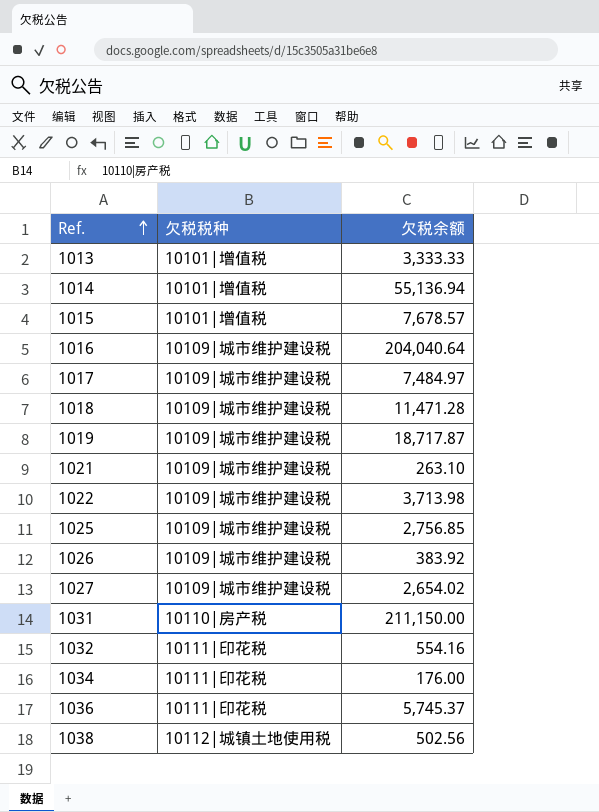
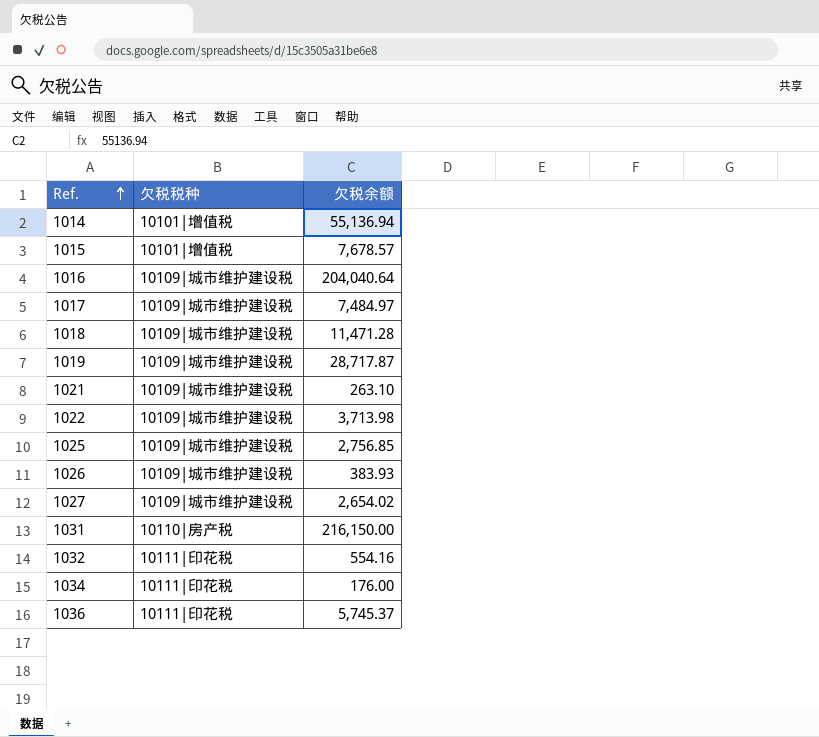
row 1013: 10101|增值税 | 3,333.33 -> none
row 1038: 10112|城镇土地使用税 | 502.56 -> none
1019 | 欠税余额: 18,717.87 -> 28,717.87
1026 | 欠税余额: 383.92 -> 383.93
1031 | 欠税余额: 211,150.00 -> 216,150.00

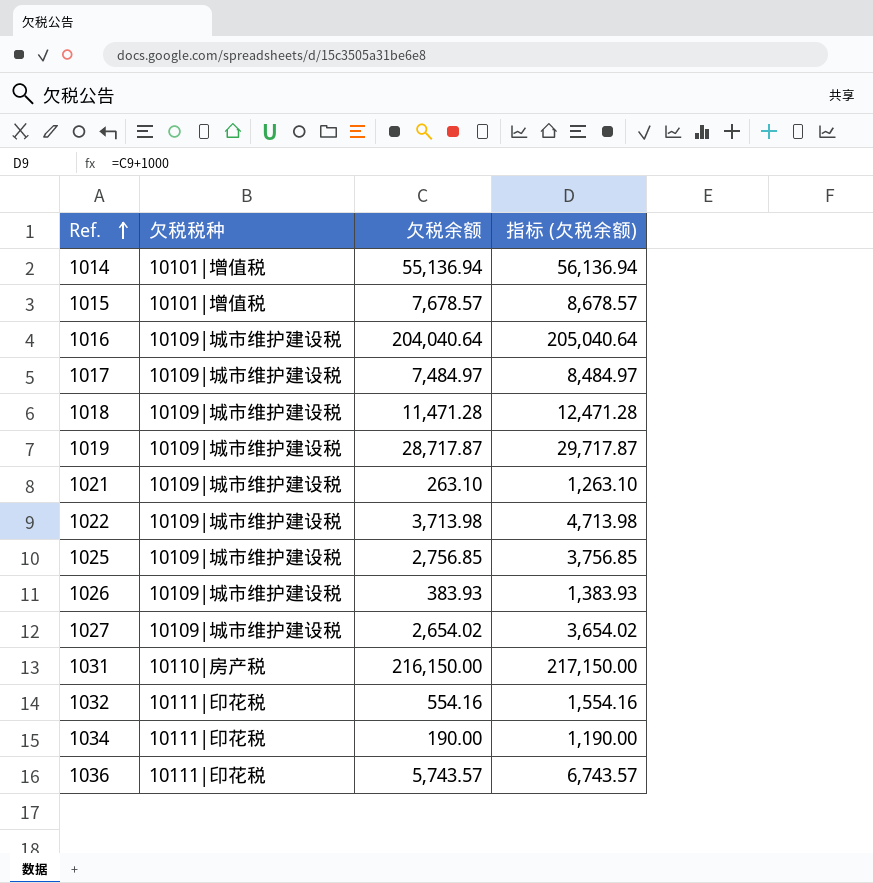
column 指标 (欠税余额) | formula: none -> [欠税余额] + 1000
1034 | 欠税余额: 176.00 -> 190.00
1036 | 欠税余额: 5,745.37 -> 5,743.57

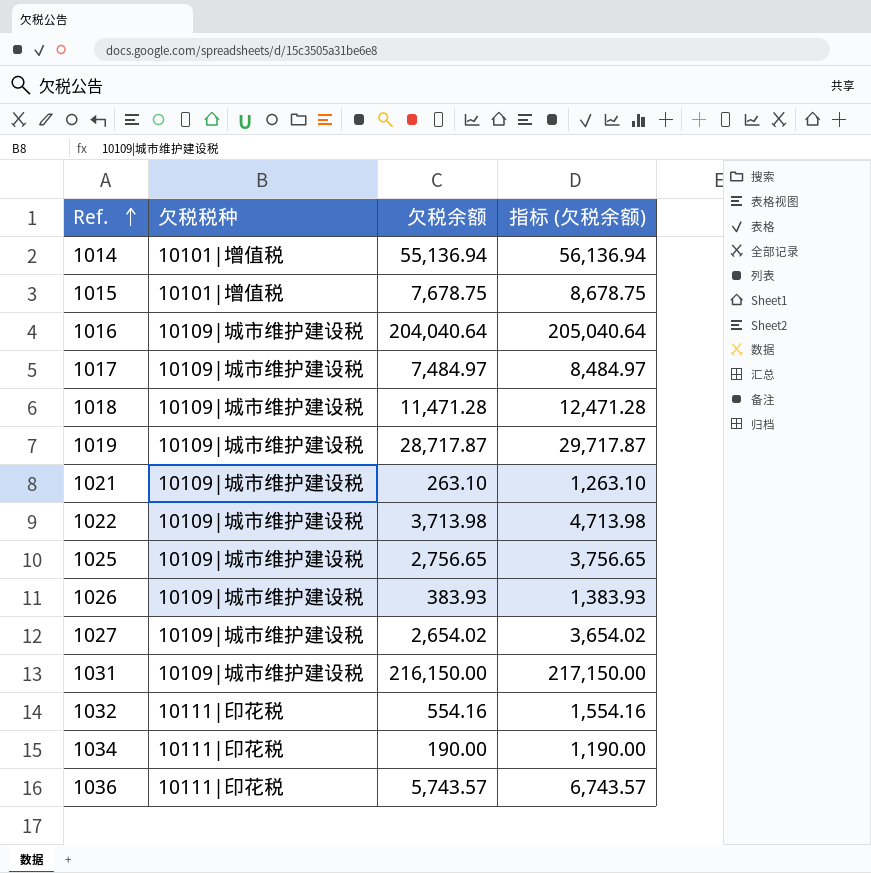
1015 | 欠税余额: 7,678.57 -> 7,678.75
1015 | 指标 (欠税余额): 8,678.57 -> 8,678.75
1025 | 欠税余额: 2,756.85 -> 2,756.65
1025 | 指标 (欠税余额): 3,756.85 -> 3,756.65
1031 | 欠税税种: 10110|房产税 -> 10109|城市维护建设税

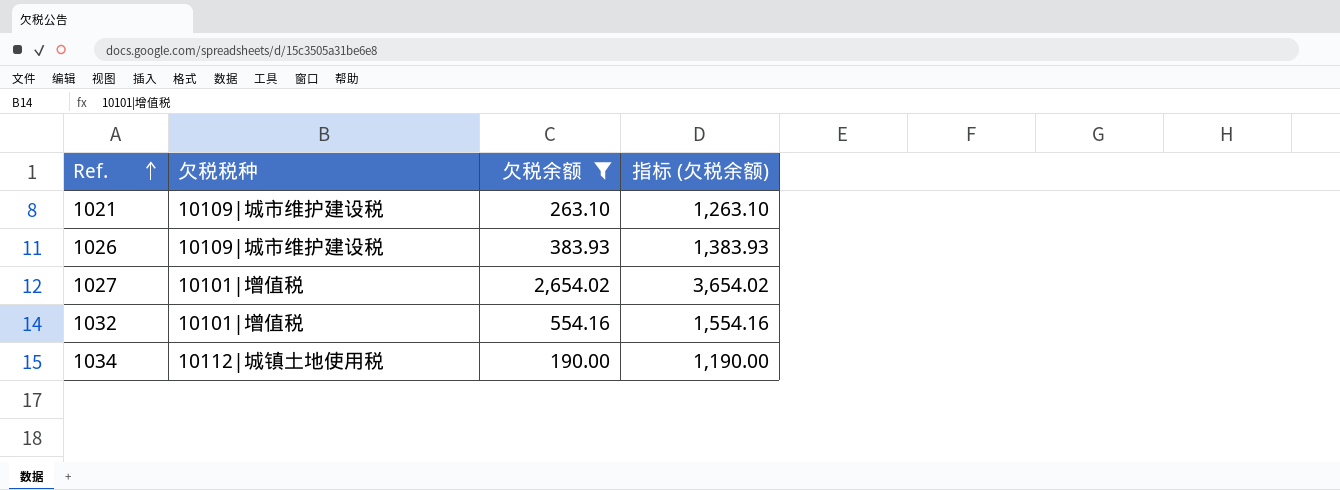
filter: none -> 欠税余额 <= 2,654.02
1027 | 欠税税种: 10109|城市维护建设税 -> 10101|增值税
1032 | 欠税税种: 10111|印花税 -> 10101|增值税
1034 | 欠税税种: 10111|印花税 -> 10112|城镇土地使用税

